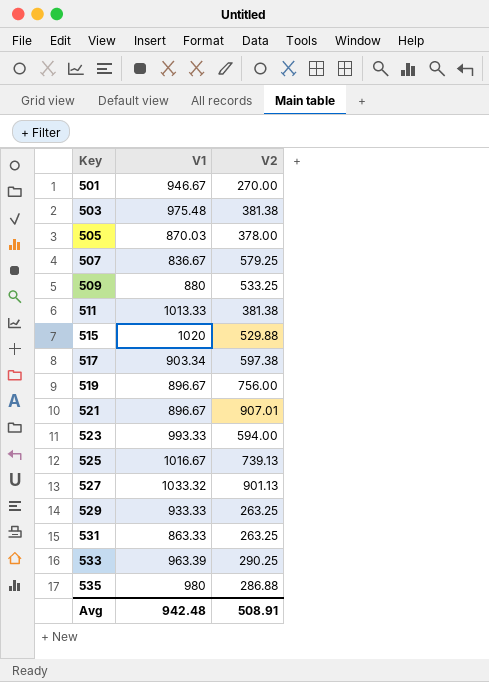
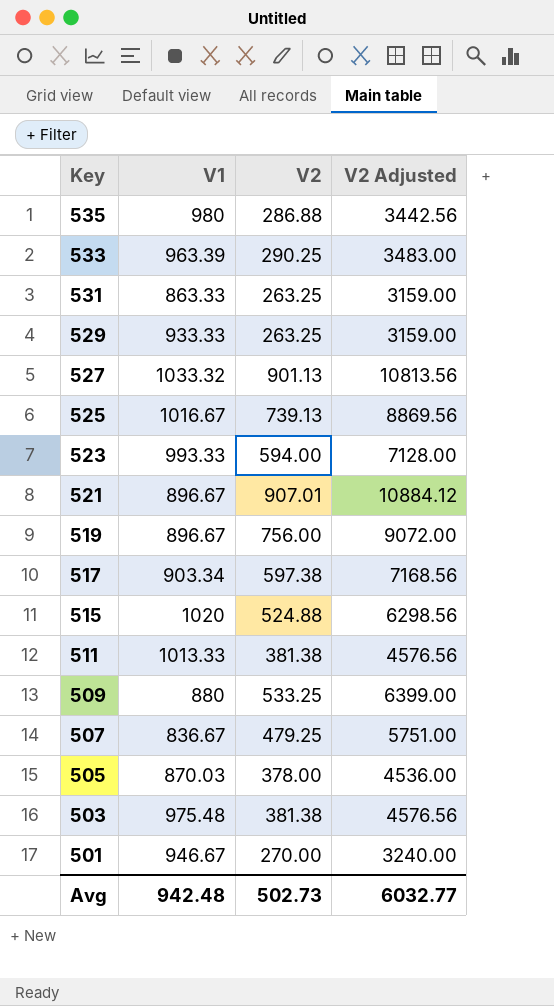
row order: Key ascending -> Key descending
column V2 Adjusted | formula: none -> [V2] * 12
515 | V2: 529.88 -> 524.88
507 | V2: 579.25 -> 479.25
Avg | V2: 508.91 -> 502.73

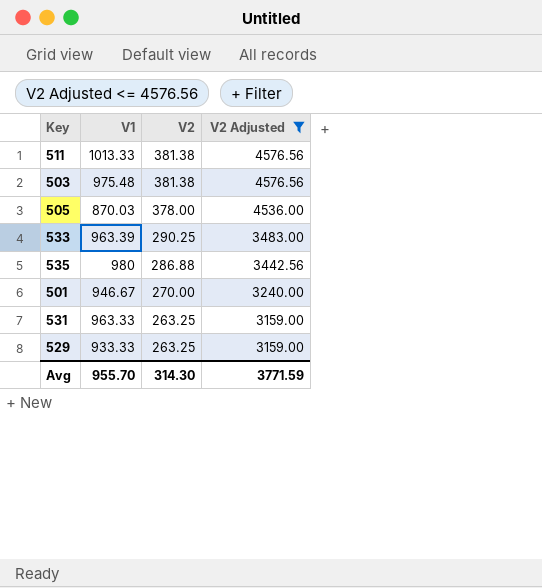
filter: none -> V2 Adjusted <= 4576.56
row order: Key descending -> V2 descending
531 | V1: 863.33 -> 963.33
Avg | V1: 942.48 -> 955.70
Avg | V2: 502.73 -> 314.30
Avg | V2 Adjusted: 6032.77 -> 3771.59

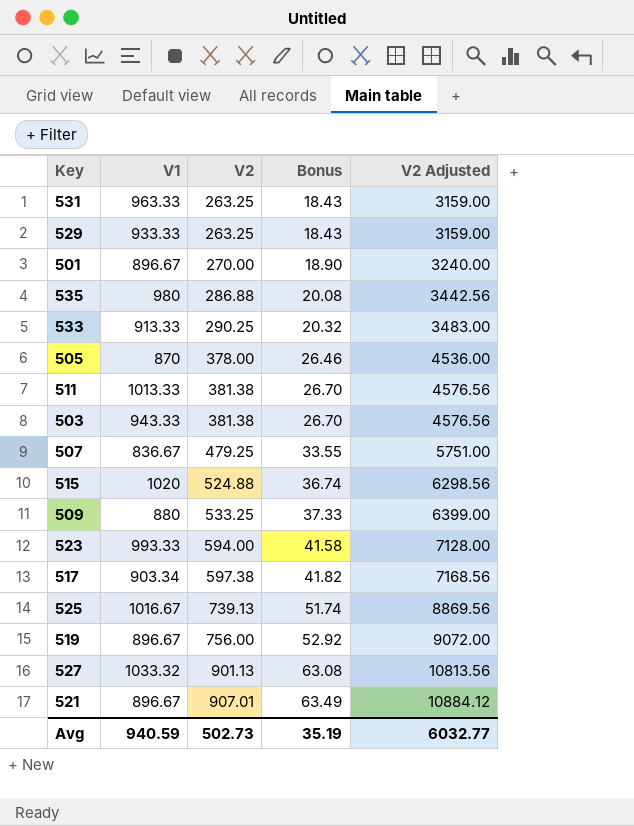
filter: V2 Adjusted <= 4576.56 -> none
row order: V2 descending -> V2 ascending
column Bonus | formula: none -> [V2] * 0.07
501 | V1: 946.67 -> 896.67
533 | V1: 963.39 -> 913.33
505 | V1: 870.03 -> 870
503 | V1: 975.48 -> 943.33
Avg | V1: 955.70 -> 940.59
Avg | V2: 314.30 -> 502.73
Avg | V2 Adjusted: 3771.59 -> 6032.77

